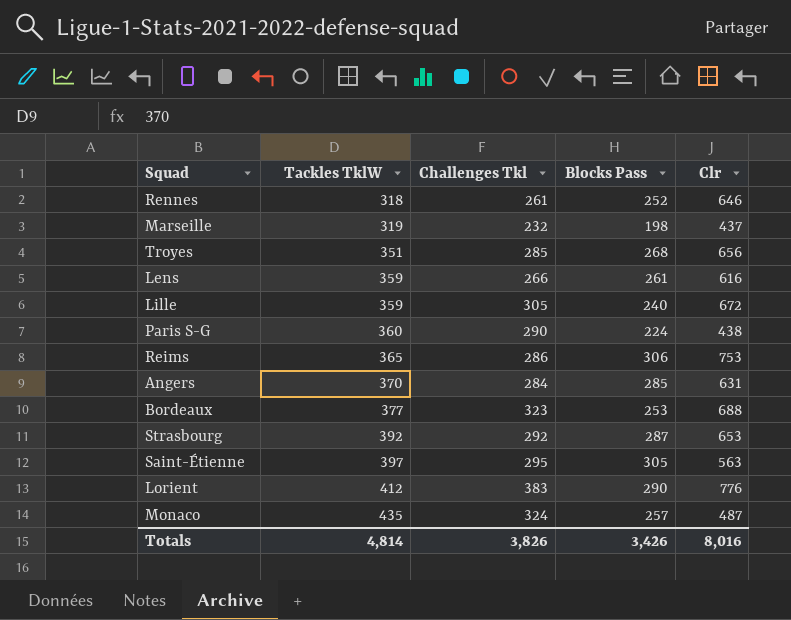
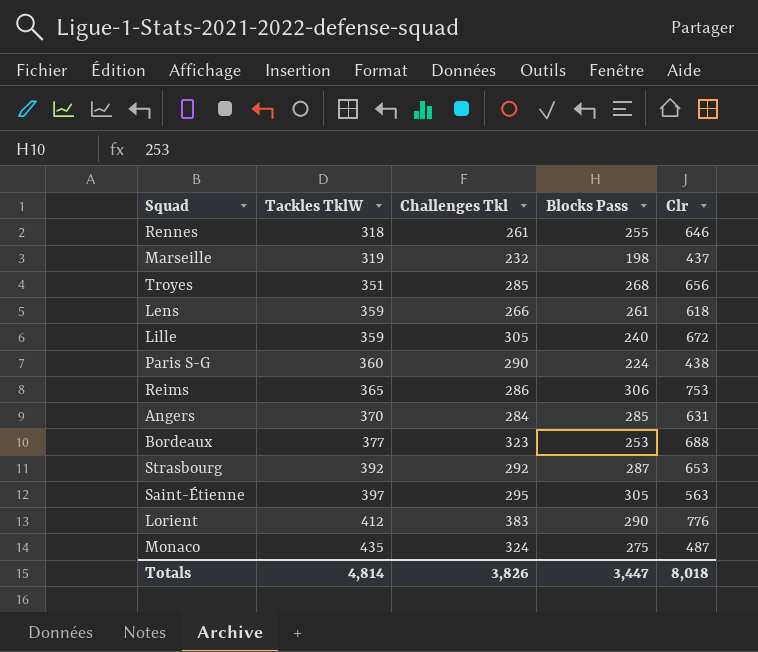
Rennes | Blocks Pass: 252 -> 255
Lens | Clr: 616 -> 618
Monaco | Blocks Pass: 257 -> 275
Totals | Blocks Pass: 3,426 -> 3,447
Totals | Clr: 8,016 -> 8,018

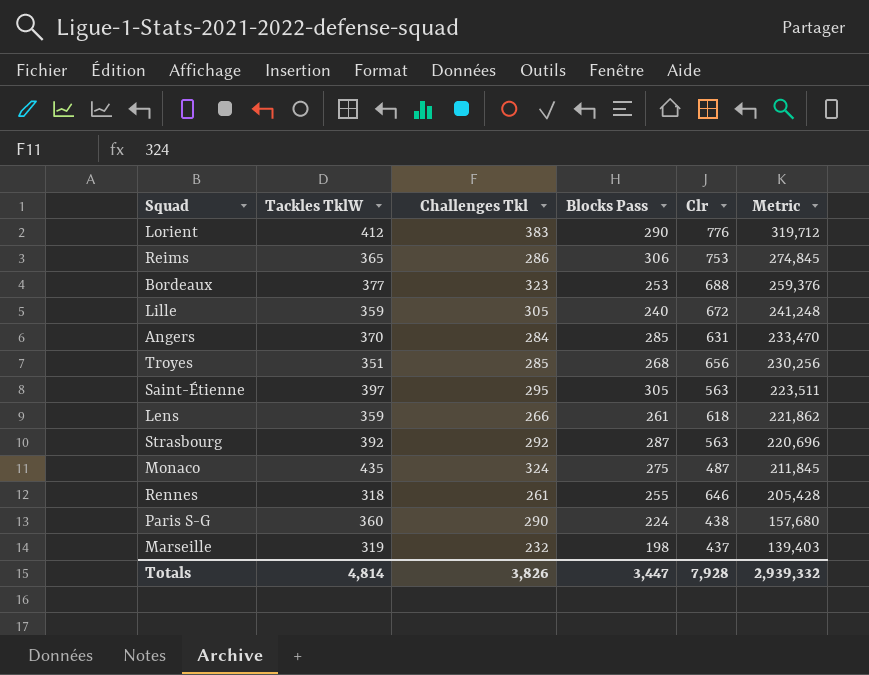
row order: Tackles TklW ascending -> Metric descending
column Metric | formula: none -> [Tackles TklW] * [Clr]
Strasbourg | Clr: 653 -> 563
Totals | Clr: 8,018 -> 7,928

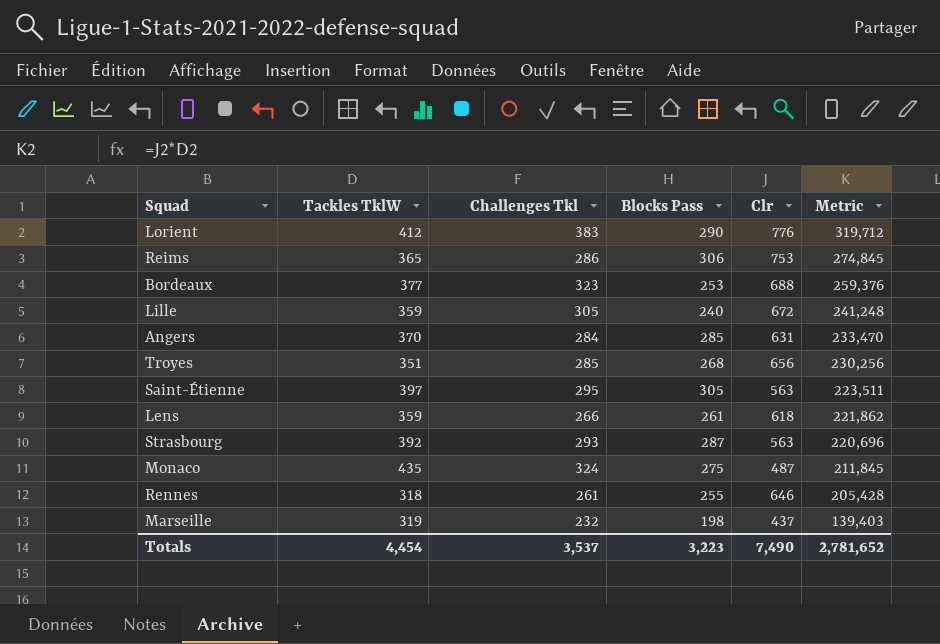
row Paris S-G: 360 | 290 | 224 | 438 | 157,680 -> none
Strasbourg | Challenges Tkl: 292 -> 293
Totals | Tackles TklW: 4,814 -> 4,454
Totals | Challenges Tkl: 3,826 -> 3,537
Totals | Blocks Pass: 3,447 -> 3,223
Totals | Clr: 7,928 -> 7,490
Totals | Metric: 2,939,332 -> 2,781,652

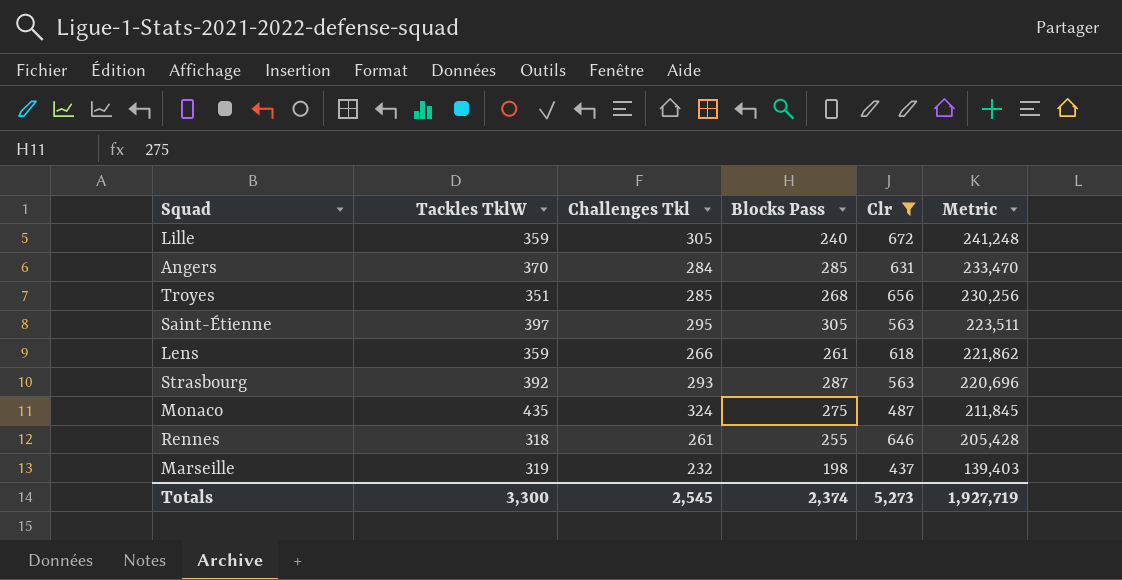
filter: none -> Clr <= 672
Totals | Tackles TklW: 4,454 -> 3,300
Totals | Challenges Tkl: 3,537 -> 2,545
Totals | Blocks Pass: 3,223 -> 2,374
Totals | Clr: 7,490 -> 5,273
Totals | Metric: 2,781,652 -> 1,927,719

